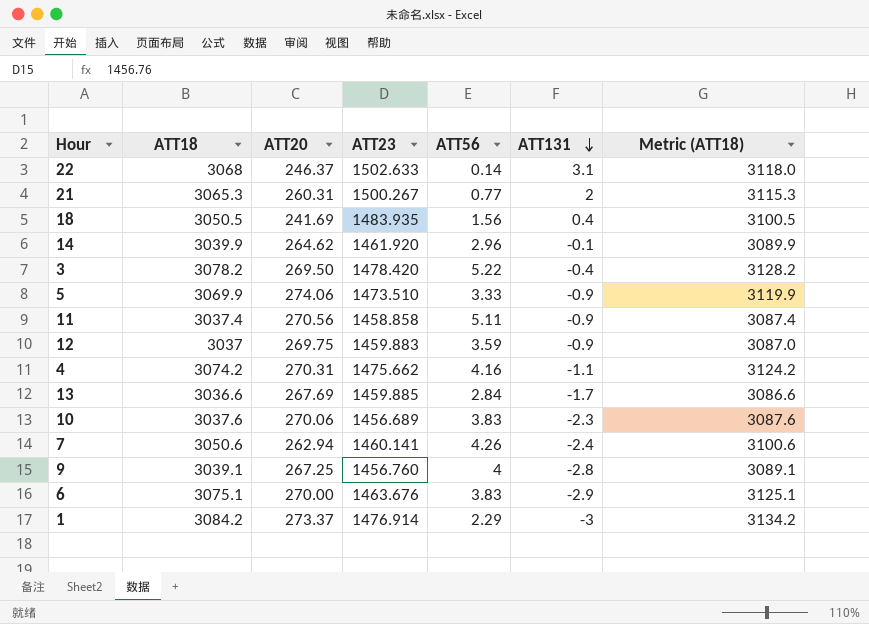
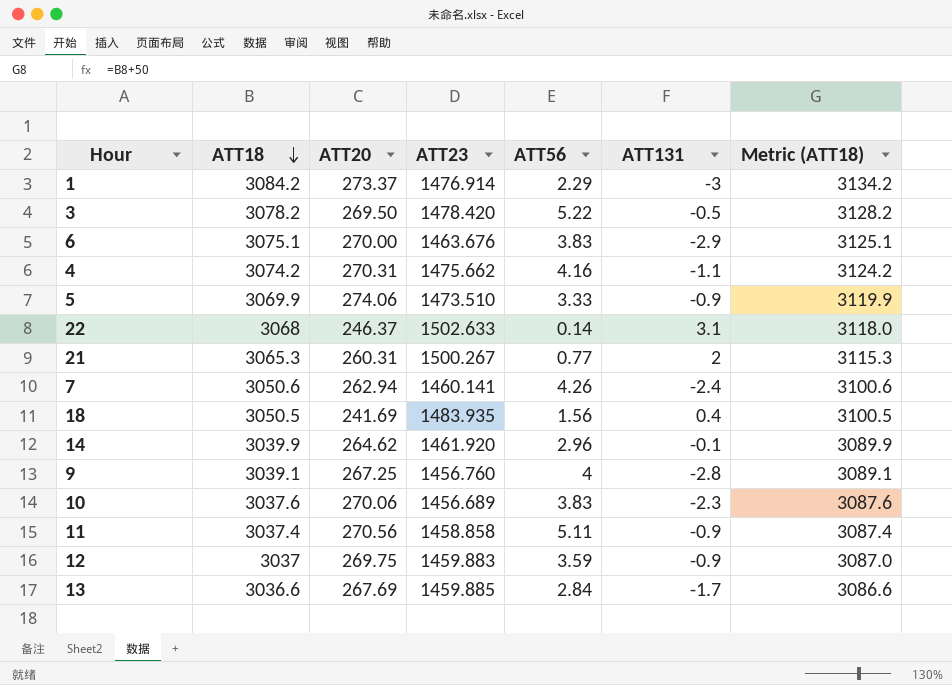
row order: ATT131 descending -> ATT18 descending
3 | ATT131: -0.4 -> -0.5

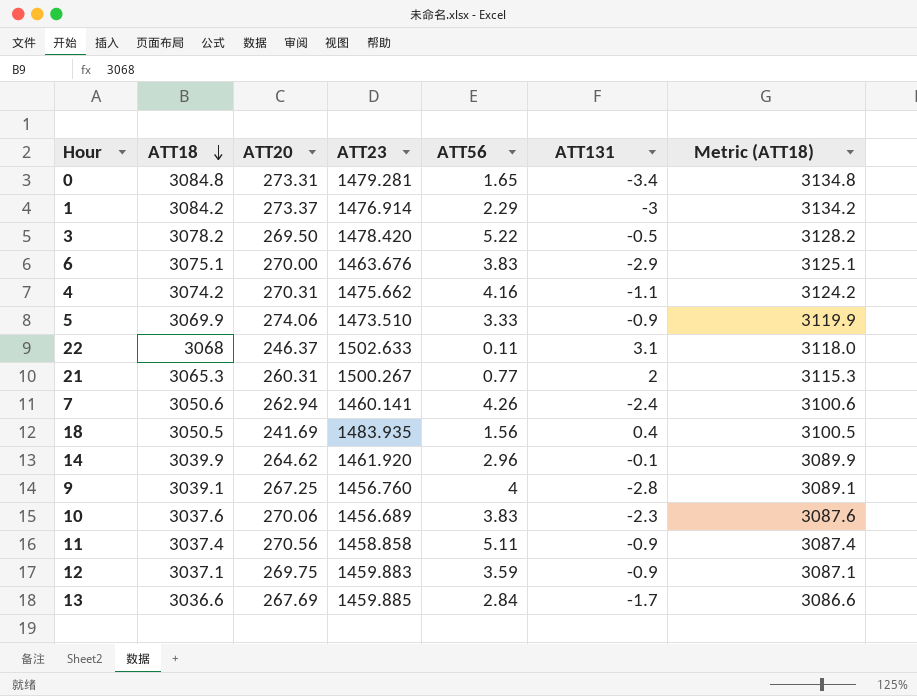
row 0: none -> 3084.8 | 273.31 | 1479.281 | 1.65 | -3.4 | 3134.8
22 | ATT56: 0.14 -> 0.11
12 | ATT18: 3037 -> 3037.1
12 | Metric (ATT18): 3087.0 -> 3087.1

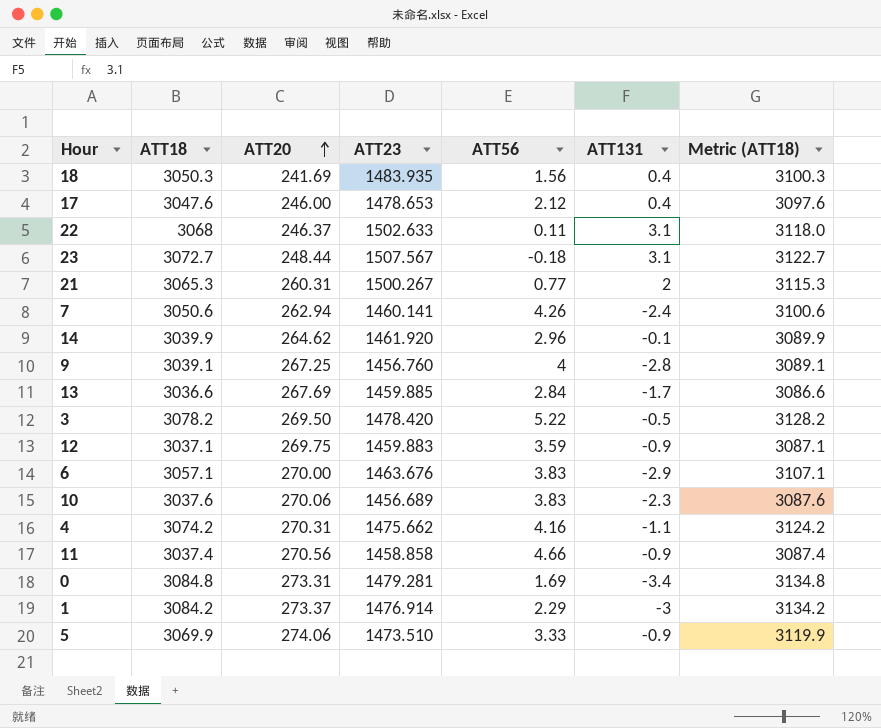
row order: ATT18 descending -> ATT20 ascending
18 | ATT18: 3050.5 -> 3050.3
18 | Metric (ATT18): 3100.5 -> 3100.3
row 17: none -> 3047.6 | 246.00 | 1478.653 | 2.12 | 0.4 | 3097.6
row 23: none -> 3072.7 | 248.44 | 1507.567 | -0.18 | 3.1 | 3122.7
6 | ATT18: 3075.1 -> 3057.1
6 | Metric (ATT18): 3125.1 -> 3107.1
11 | ATT56: 5.11 -> 4.66
0 | ATT56: 1.65 -> 1.69

